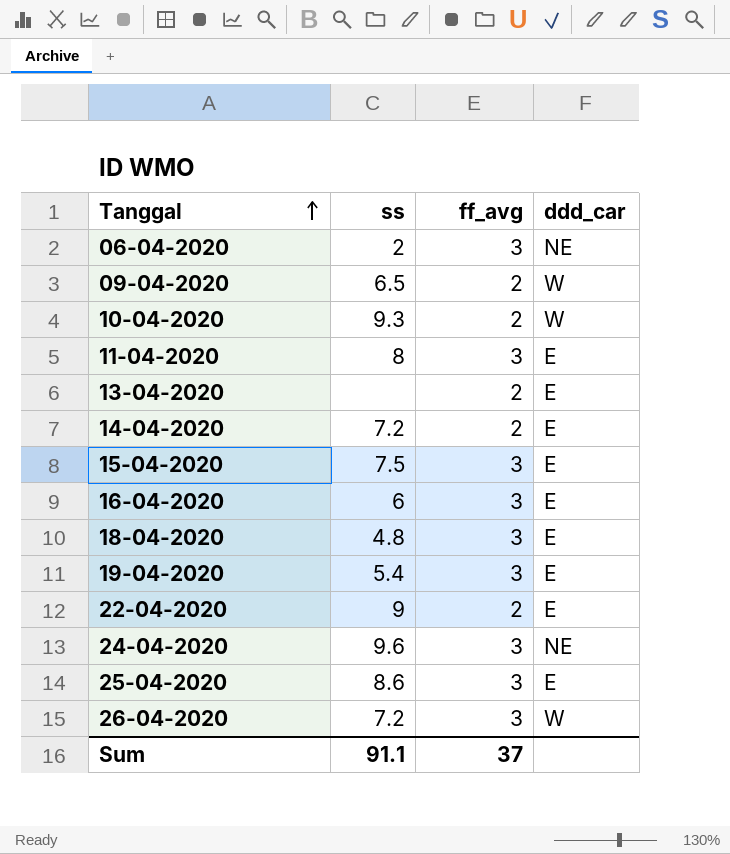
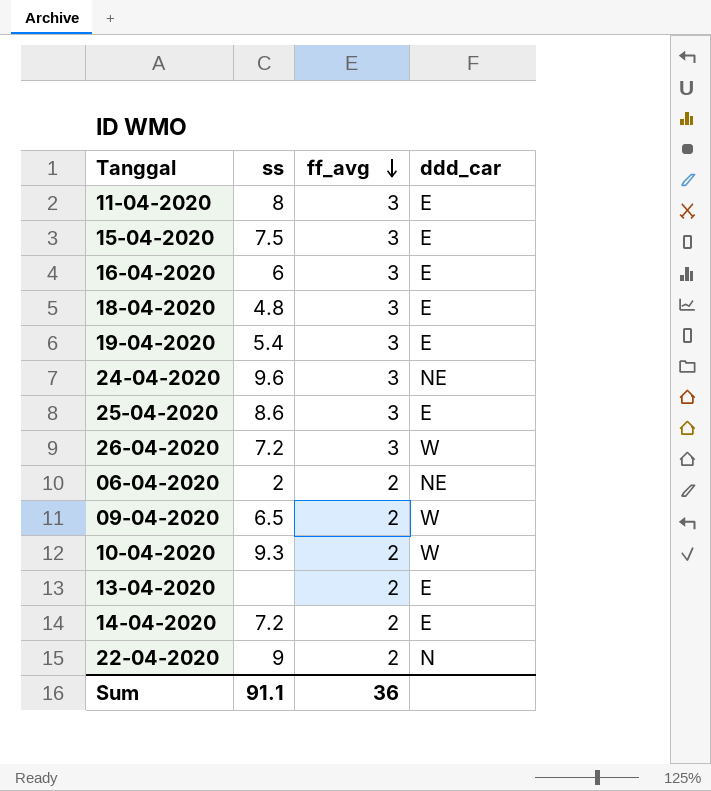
row order: Tanggal ascending -> ff_avg descending
06-04-2020 | ff_avg: 3 -> 2
22-04-2020 | ddd_car: E -> N
Sum | ff_avg: 37 -> 36

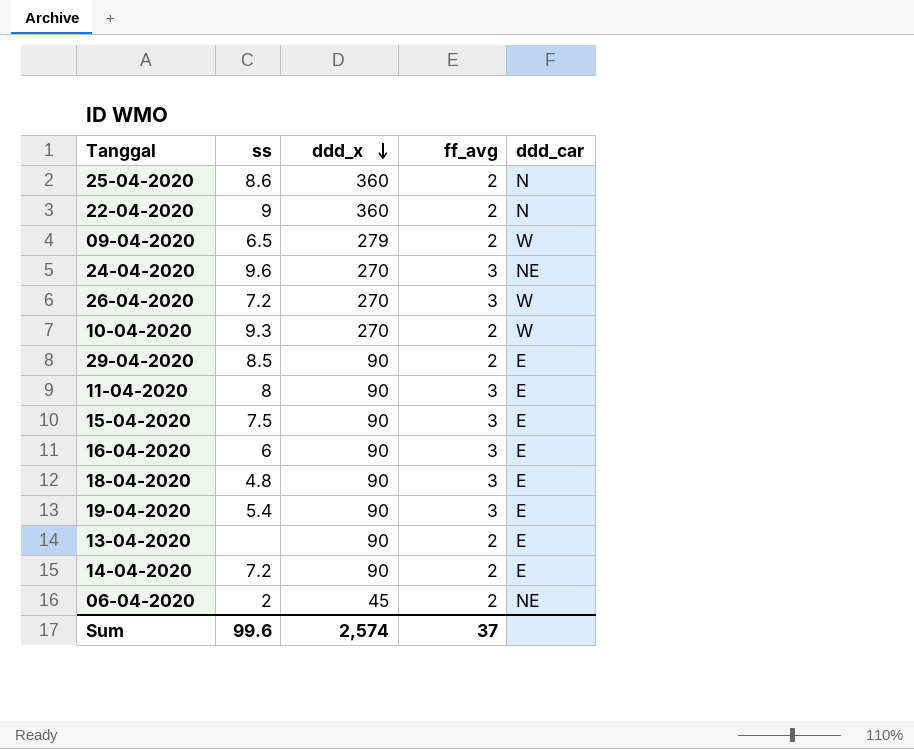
row order: ff_avg descending -> ddd_x descending
column ddd_x | position: none -> 3
25-04-2020 | ff_avg: 3 -> 2
25-04-2020 | ddd_car: E -> N
row 29-04-2020: none -> 8.5 | 90 | 2 | E
Sum | ss: 91.1 -> 99.6
Sum | ff_avg: 36 -> 37

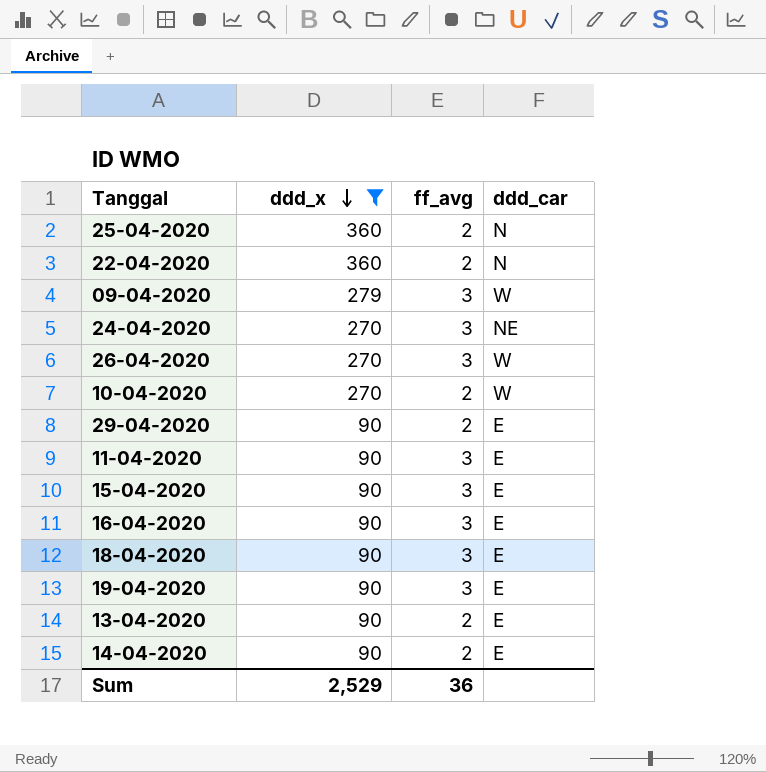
filter: none -> ddd_x != 45
column ss | position: 2 -> none
09-04-2020 | ff_avg: 2 -> 3
Sum | ddd_x: 2,574 -> 2,529
Sum | ff_avg: 37 -> 36

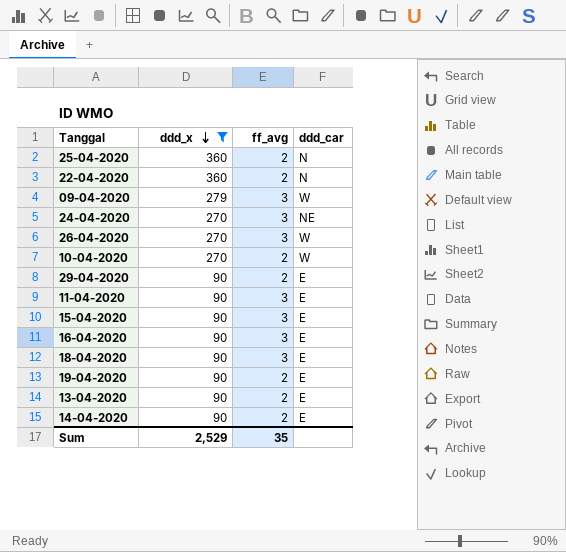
19-04-2020 | ff_avg: 3 -> 2
Sum | ff_avg: 36 -> 35

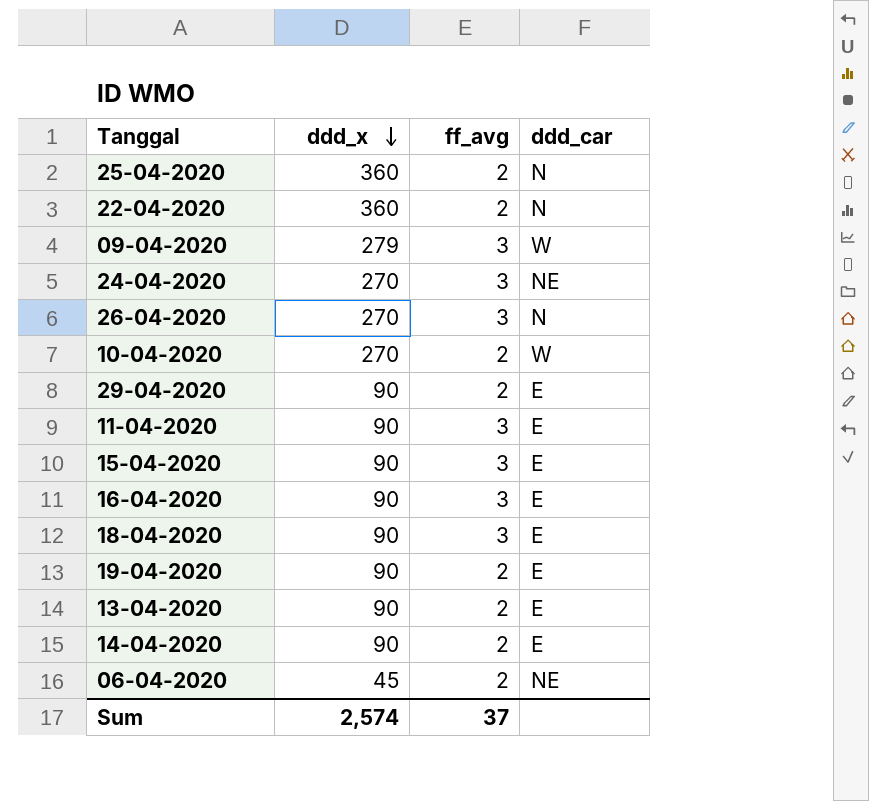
filter: ddd_x != 45 -> none
26-04-2020 | ddd_car: W -> N
Sum | ddd_x: 2,529 -> 2,574
Sum | ff_avg: 35 -> 37

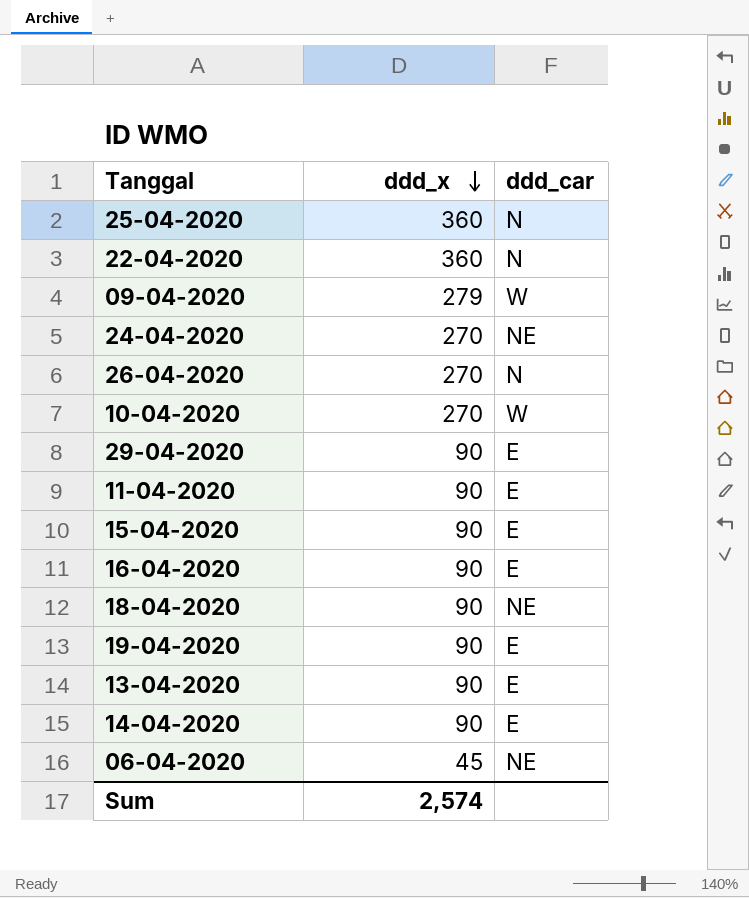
column ff_avg | position: 3 -> none
18-04-2020 | ddd_car: E -> NE

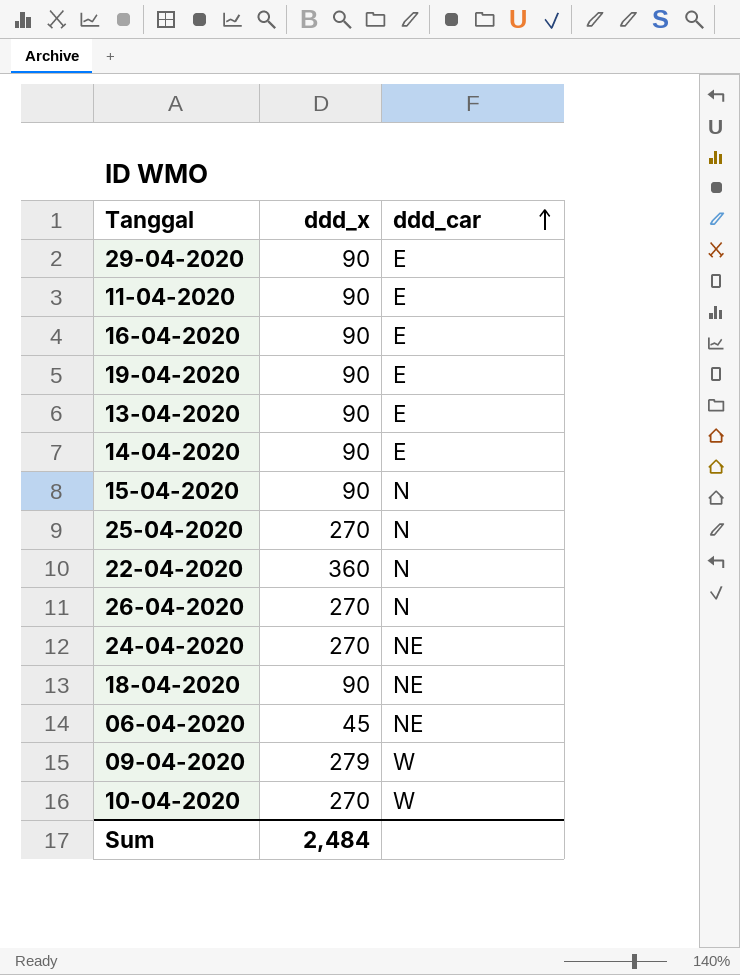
row order: ddd_x descending -> ddd_car ascending
15-04-2020 | ddd_car: E -> N
25-04-2020 | ddd_x: 360 -> 270
Sum | ddd_x: 2,574 -> 2,484

